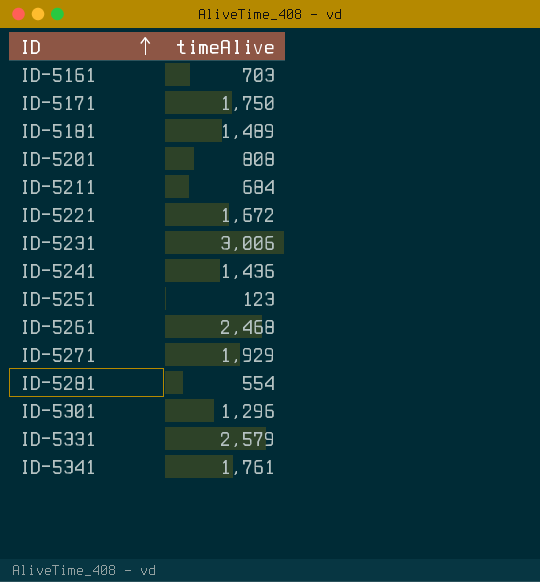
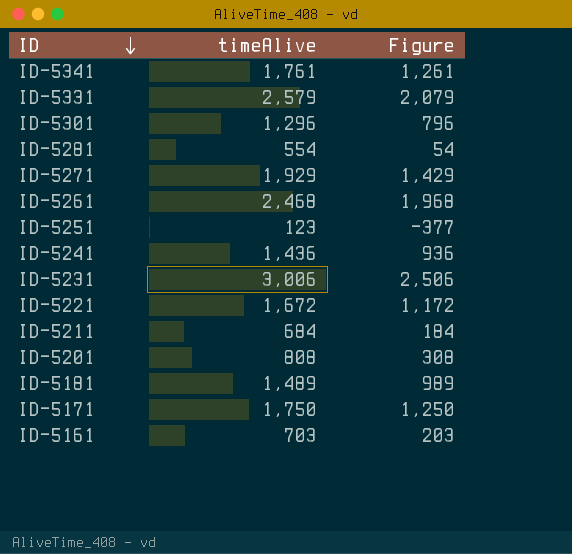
row order: ID ascending -> ID descending
column Figure | formula: none -> [timeAlive] - 500

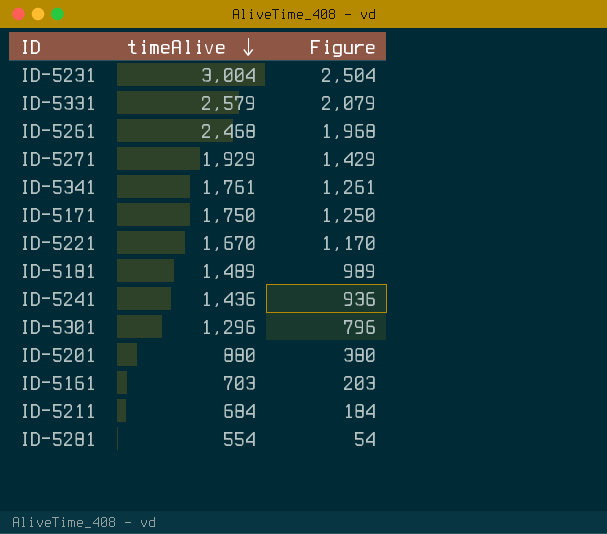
row order: ID descending -> timeAlive descending
row ID-5251: 123 | -377 -> none
ID-5231 | timeAlive: 3,006 -> 3,004
ID-5231 | Figure: 2,506 -> 2,504
ID-5221 | timeAlive: 1,672 -> 1,670
ID-5221 | Figure: 1,172 -> 1,170
ID-5201 | timeAlive: 808 -> 880
ID-5201 | Figure: 308 -> 380

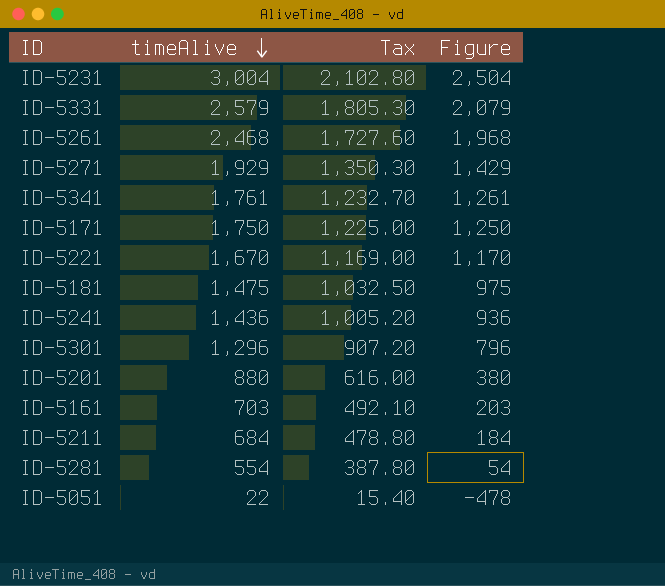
column Tax | formula: none -> [timeAlive] * 0.7
ID-5181 | timeAlive: 1,489 -> 1,475
ID-5181 | Figure: 989 -> 975
row ID-5051: none -> 22 | 15.40 | -478

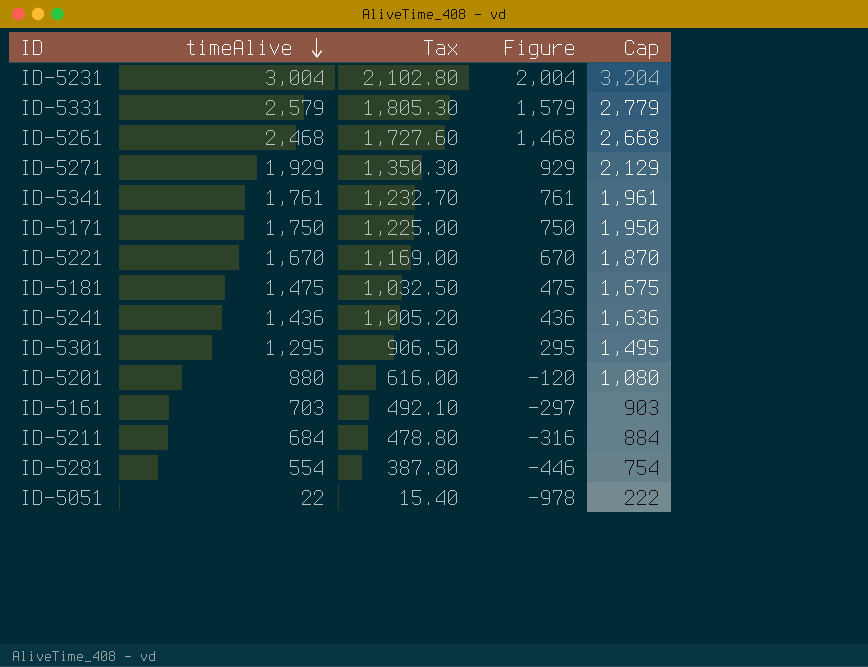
column Figure | formula: [timeAlive] - 500 -> [timeAlive] - 1000
column Cap | formula: none -> [timeAlive] + 200
ID-5301 | timeAlive: 1,296 -> 1,295
ID-5301 | Tax: 907.20 -> 906.50

